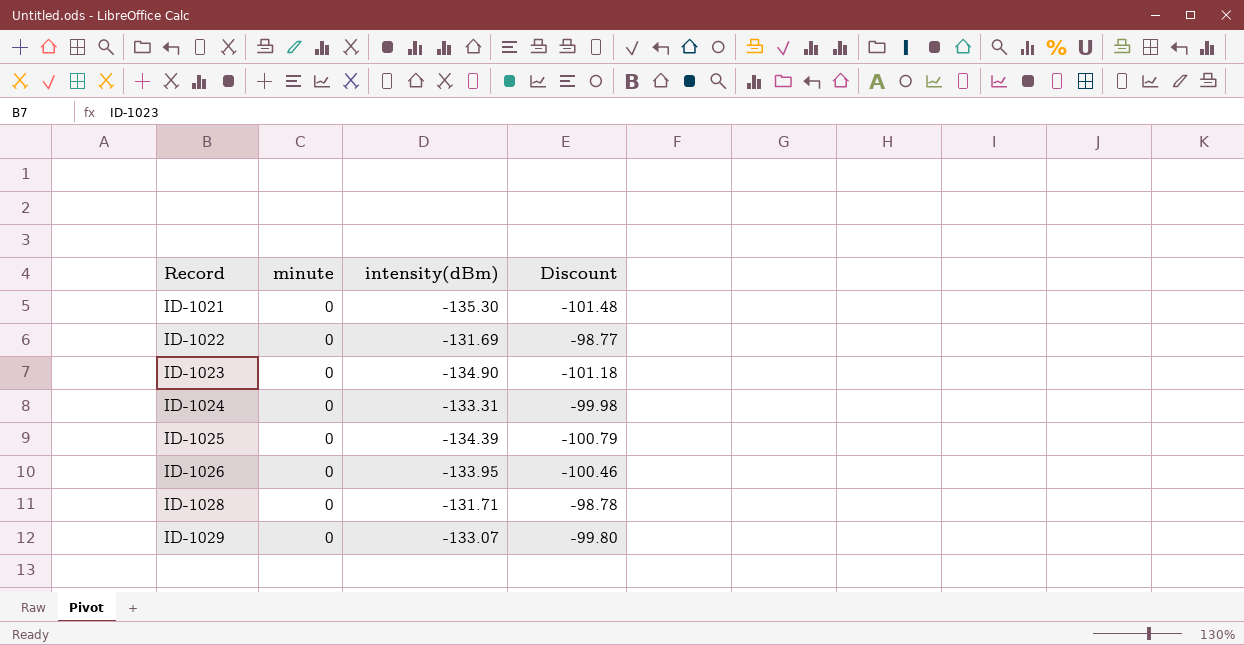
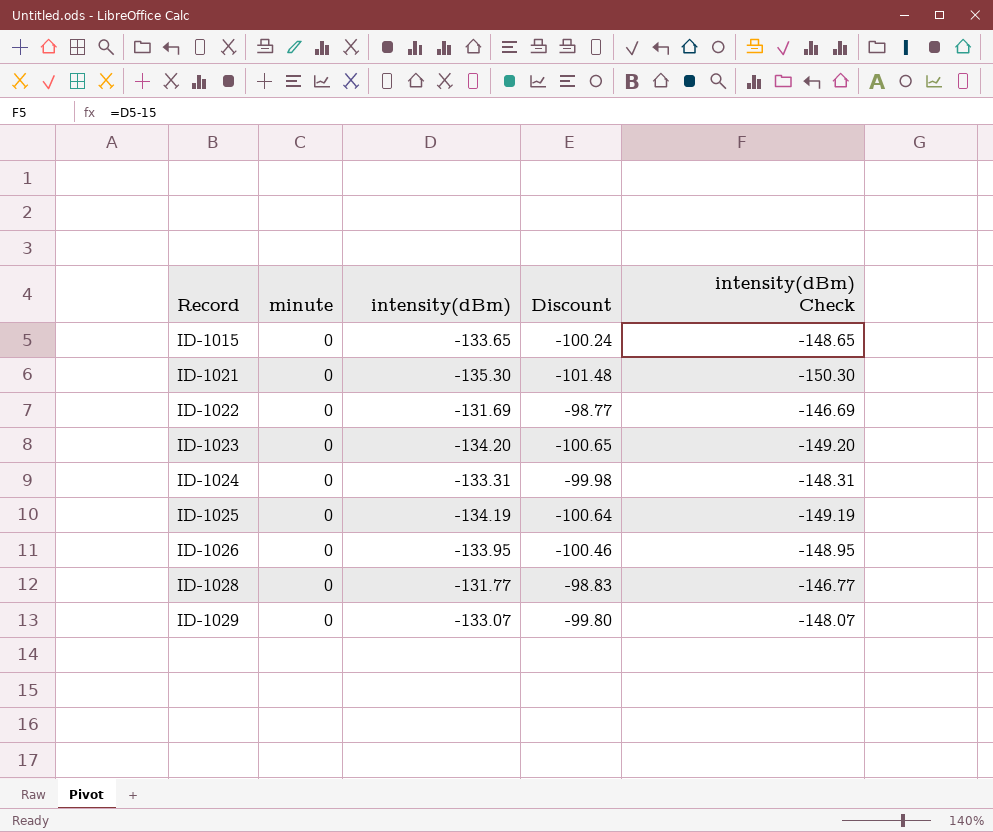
column intensity(dBm) Check | formula: none -> [intensity(dBm)] - 15
row ID-1015: none -> 0 | -133.65 | -100.24 | -148.65
ID-1023 | intensity(dBm): -134.90 -> -134.20
ID-1023 | Discount: -101.18 -> -100.65
ID-1025 | intensity(dBm): -134.39 -> -134.19
ID-1025 | Discount: -100.79 -> -100.64
ID-1028 | intensity(dBm): -131.71 -> -131.77
ID-1028 | Discount: -98.78 -> -98.83

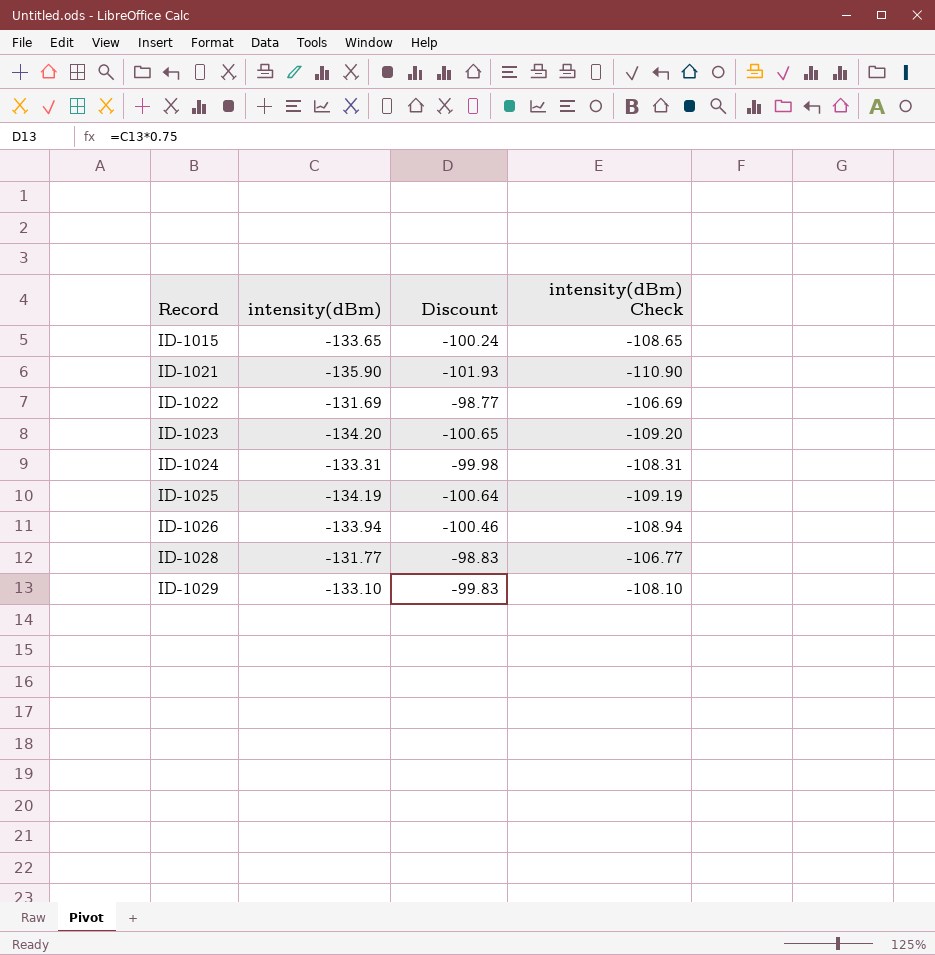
column minute | position: 2 -> none
column intensity(dBm) Check | formula: [intensity(dBm)] - 15 -> [intensity(dBm)] + 25
ID-1021 | intensity(dBm): -135.30 -> -135.90
ID-1021 | Discount: -101.48 -> -101.93
ID-1026 | intensity(dBm): -133.95 -> -133.94
ID-1029 | intensity(dBm): -133.07 -> -133.10
ID-1029 | Discount: -99.80 -> -99.83

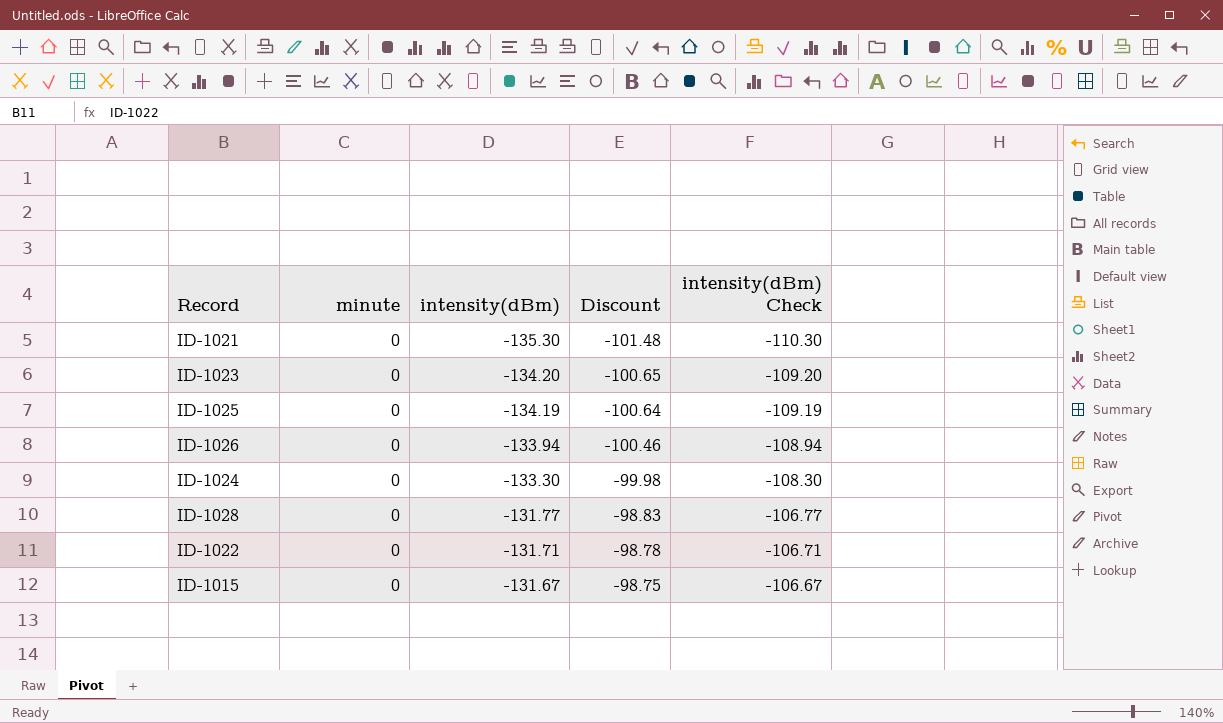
row order: Record ascending -> intensity(dBm) ascending
column minute | position: none -> 2
row ID-1029: -133.10 | -99.83 | -108.10 -> none
ID-1021 | intensity(dBm): -135.90 -> -135.30
ID-1021 | Discount: -101.93 -> -101.48
ID-1021 | intensity(dBm) Check: -110.90 -> -110.30
ID-1024 | intensity(dBm): -133.31 -> -133.30
ID-1024 | intensity(dBm) Check: -108.31 -> -108.30
ID-1022 | intensity(dBm): -131.69 -> -131.71
ID-1022 | Discount: -98.77 -> -98.78
ID-1022 | intensity(dBm) Check: -106.69 -> -106.71
ID-1015 | intensity(dBm): -133.65 -> -131.67
ID-1015 | Discount: -100.24 -> -98.75
ID-1015 | intensity(dBm) Check: -108.65 -> -106.67

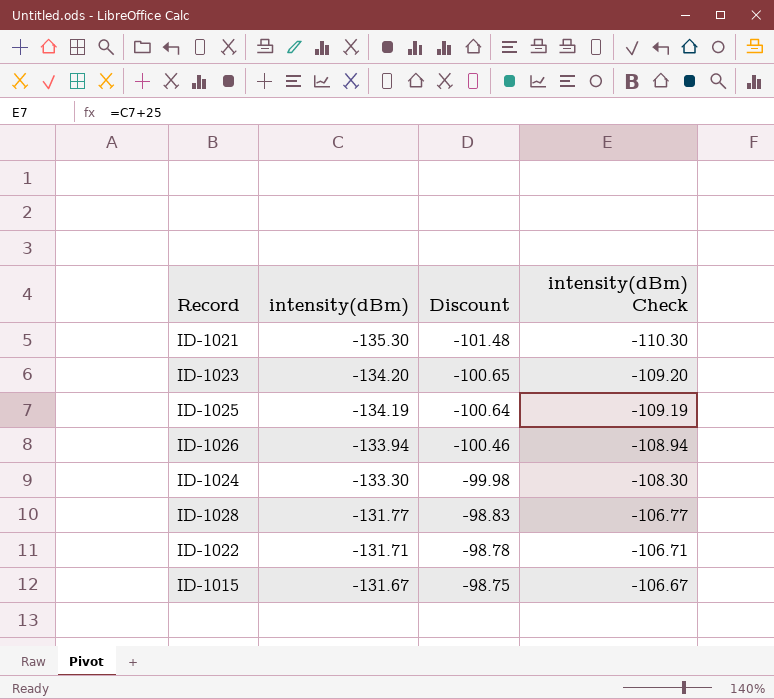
column minute | position: 2 -> none

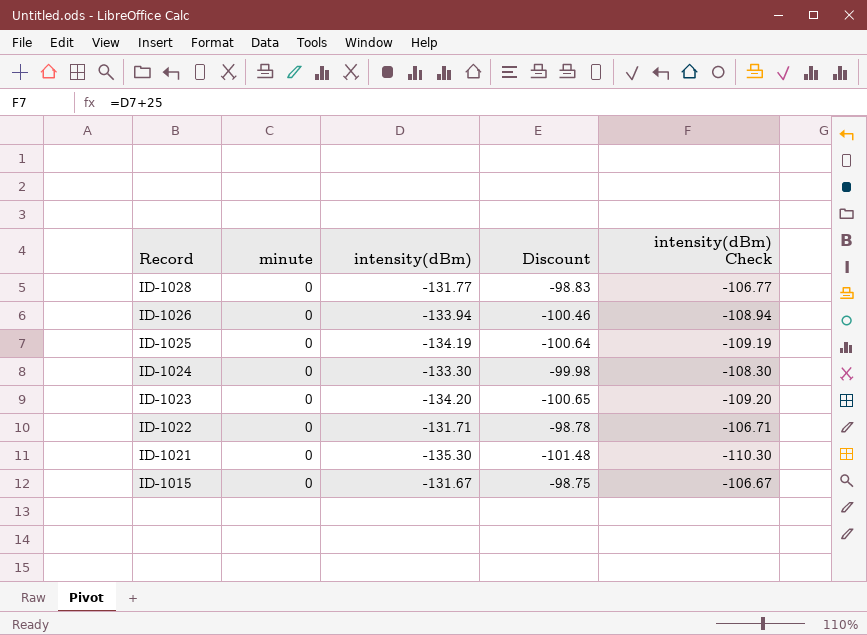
row order: intensity(dBm) ascending -> Record descending
column minute | position: none -> 2

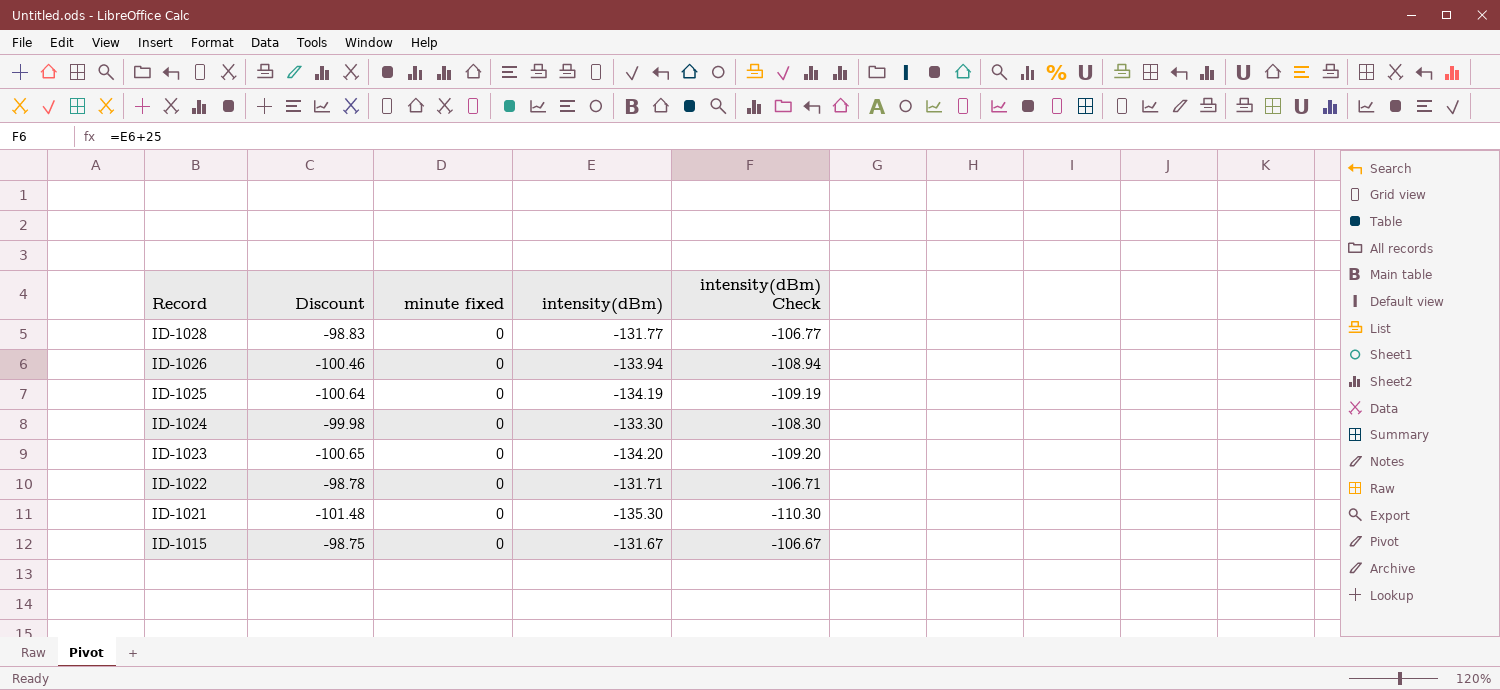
column Discount | position: 4 -> 2
column name: minute -> minute fixed

